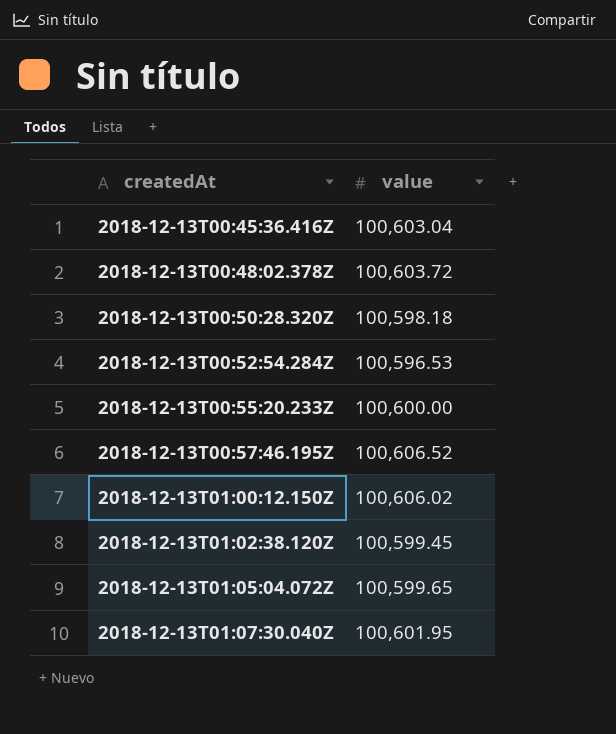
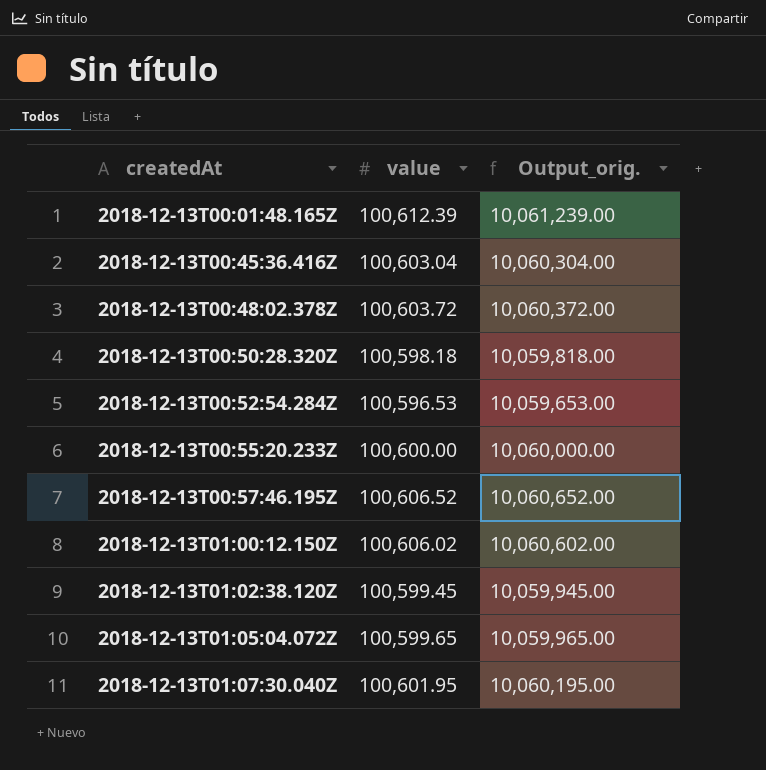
column Output_orig. | formula: none -> [value] * 100
row 2018-12-13T00:01:48.165Z: none -> 100,612.39 | 10,061,239.00

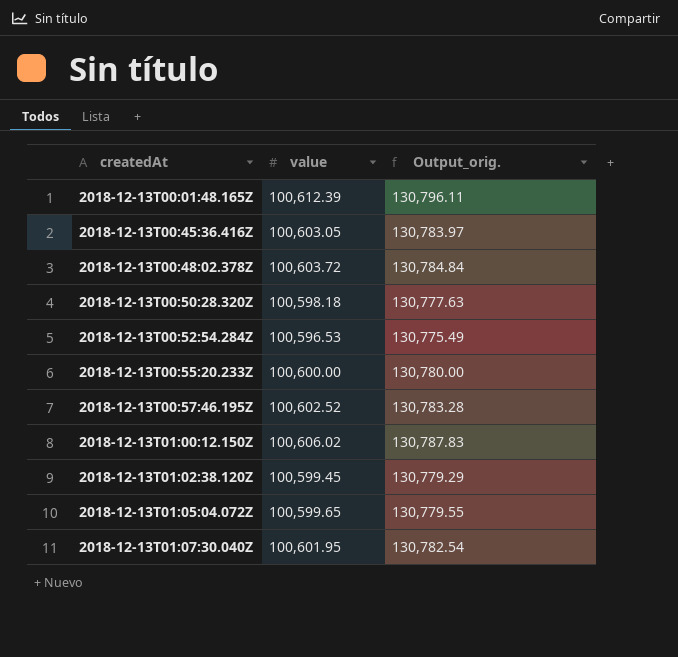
column Output_orig. | formula: [value] * 100 -> [value] * 1.3
2018-12-13T00:45:36.416Z | value: 100,603.04 -> 100,603.05
2018-12-13T00:57:46.195Z | value: 100,606.52 -> 100,602.52

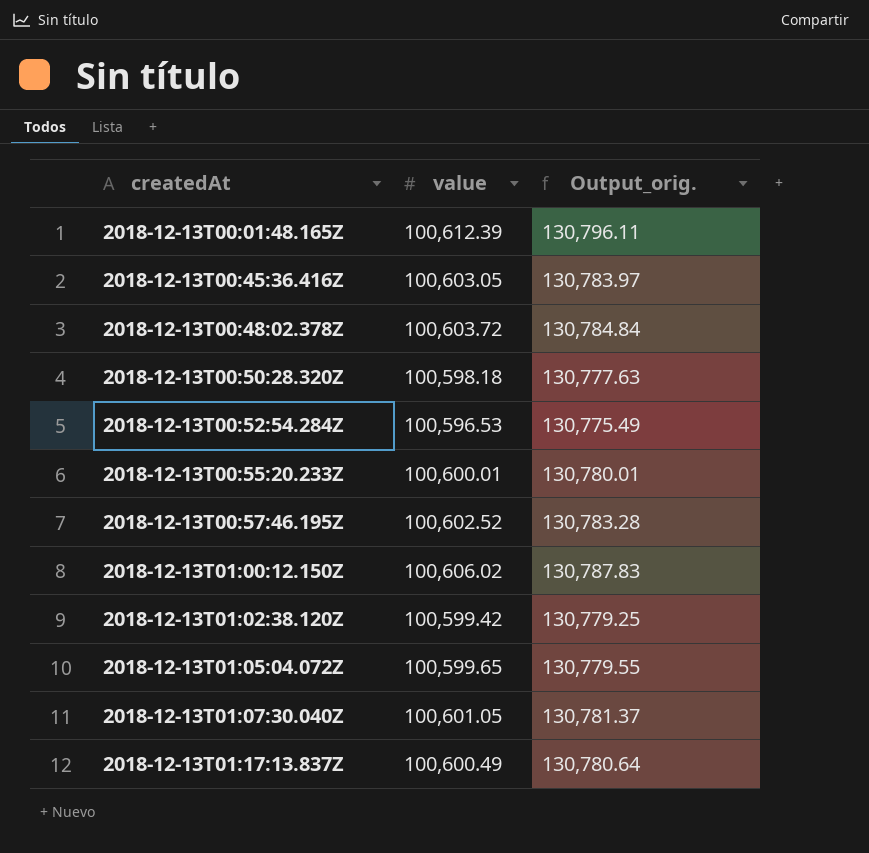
2018-12-13T00:55:20.233Z | value: 100,600.00 -> 100,600.01
2018-12-13T00:55:20.233Z | Output_orig.: 130,780.00 -> 130,780.01
2018-12-13T01:02:38.120Z | value: 100,599.45 -> 100,599.42
2018-12-13T01:02:38.120Z | Output_orig.: 130,779.29 -> 130,779.25
2018-12-13T01:07:30.040Z | value: 100,601.95 -> 100,601.05
2018-12-13T01:07:30.040Z | Output_orig.: 130,782.54 -> 130,781.37
row 2018-12-13T01:17:13.837Z: none -> 100,600.49 | 130,780.64

